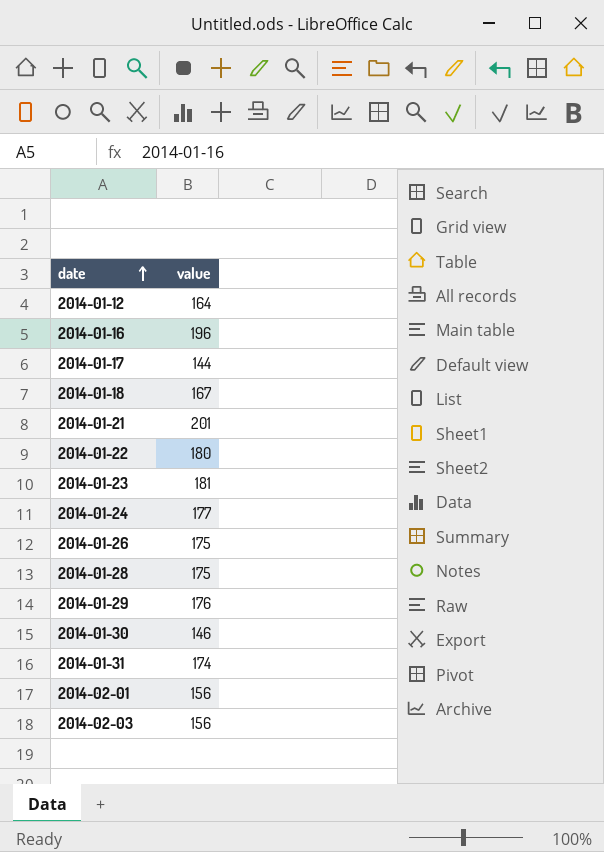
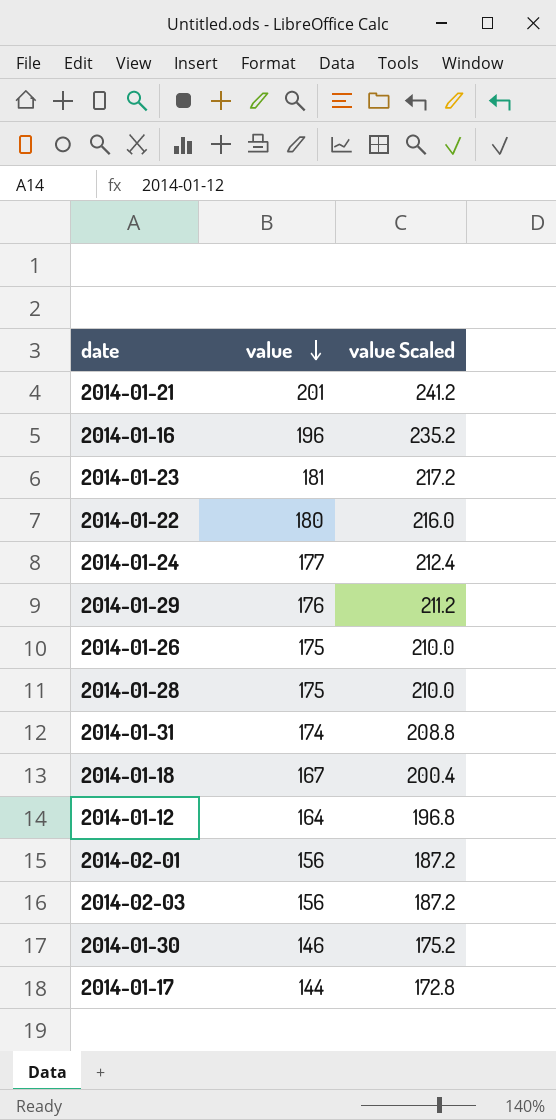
row order: date ascending -> value descending
column value Scaled | formula: none -> [value] * 1.2

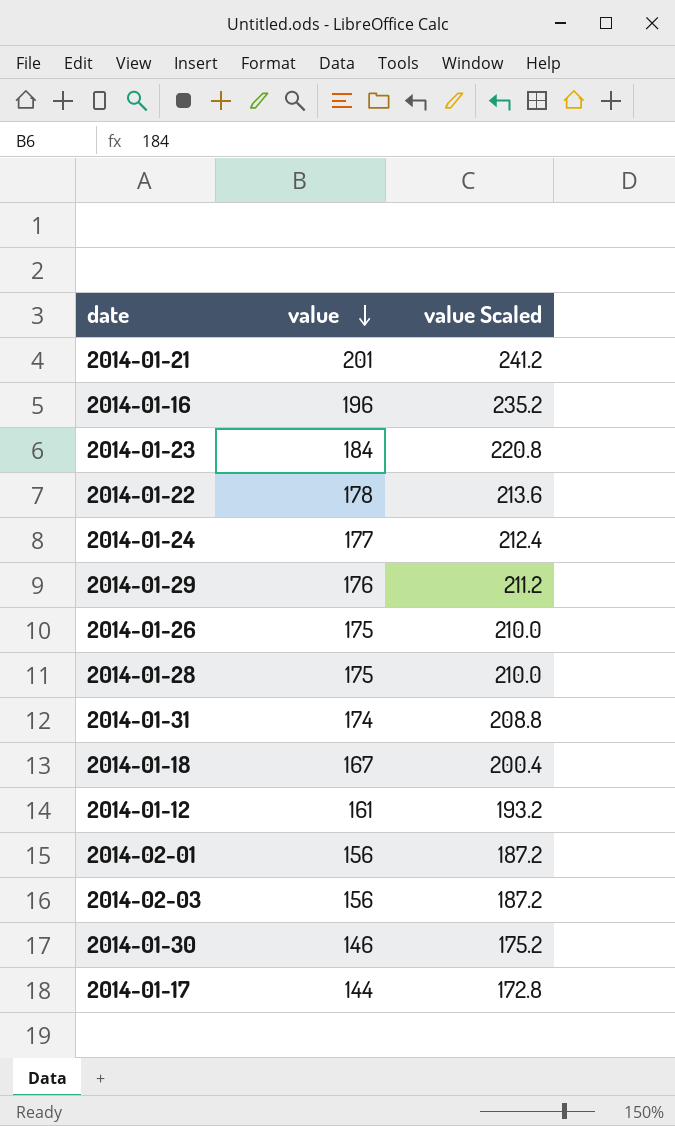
2014-01-23 | value: 181 -> 184
2014-01-23 | value Scaled: 217.2 -> 220.8
2014-01-22 | value: 180 -> 178
2014-01-22 | value Scaled: 216.0 -> 213.6
2014-01-12 | value: 164 -> 161
2014-01-12 | value Scaled: 196.8 -> 193.2

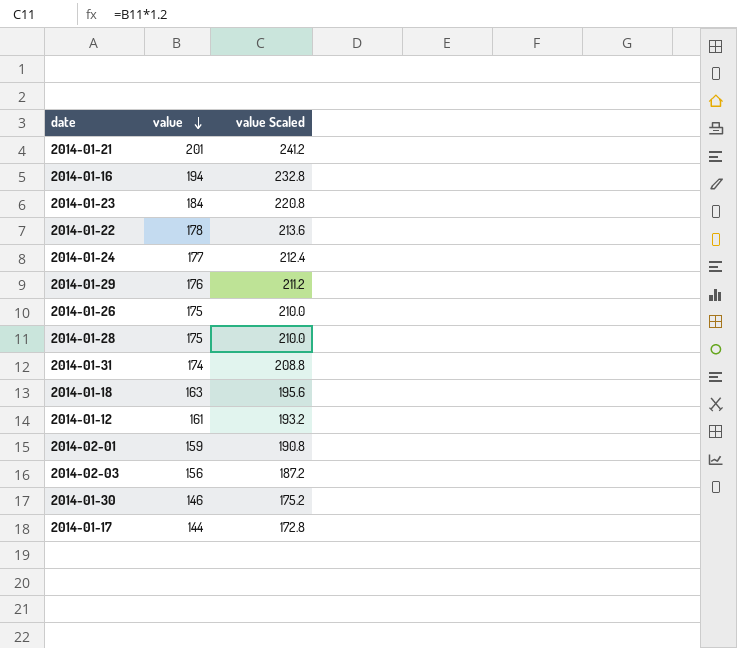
2014-01-16 | value: 196 -> 194
2014-01-16 | value Scaled: 235.2 -> 232.8
2014-01-18 | value: 167 -> 163
2014-01-18 | value Scaled: 200.4 -> 195.6
2014-02-01 | value: 156 -> 159
2014-02-01 | value Scaled: 187.2 -> 190.8

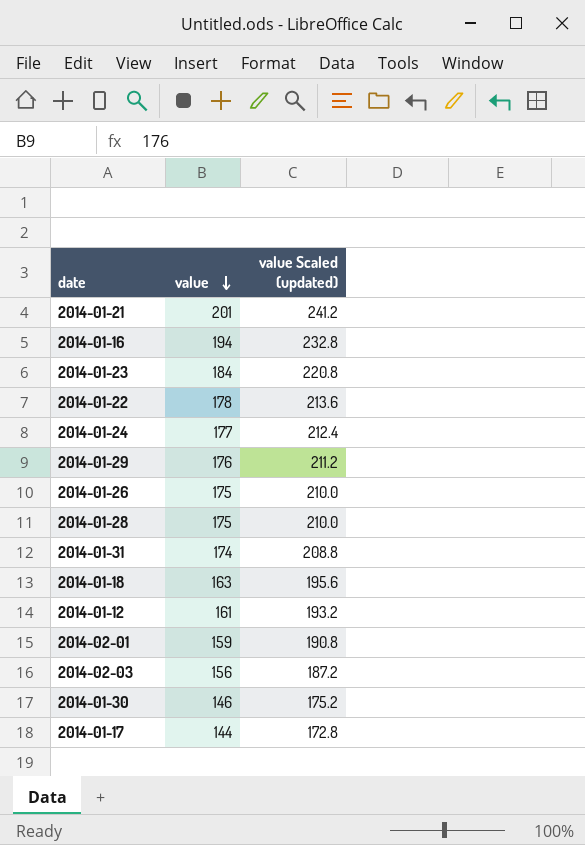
column name: value Scaled -> value Scaled (updated)

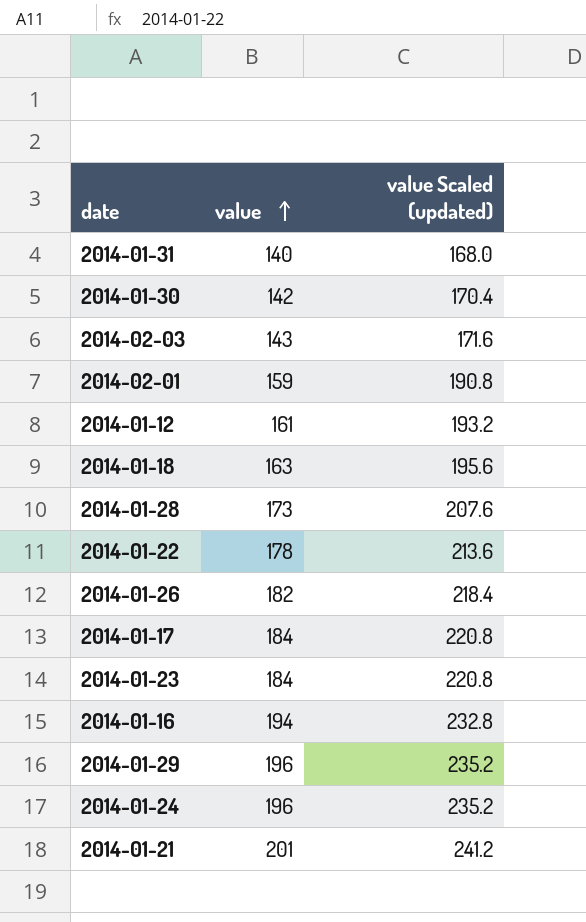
row order: value descending -> value ascending
2014-01-31 | value: 174 -> 140
2014-01-31 | value Scaled (updated): 208.8 -> 168.0
2014-01-30 | value: 146 -> 142
2014-01-30 | value Scaled (updated): 175.2 -> 170.4
2014-02-03 | value: 156 -> 143
2014-02-03 | value Scaled (updated): 187.2 -> 171.6
2014-01-28 | value: 175 -> 173
2014-01-28 | value Scaled (updated): 210.0 -> 207.6
2014-01-26 | value: 175 -> 182
2014-01-26 | value Scaled (updated): 210.0 -> 218.4
2014-01-17 | value: 144 -> 184
2014-01-17 | value Scaled (updated): 172.8 -> 220.8
2014-01-29 | value: 176 -> 196
2014-01-29 | value Scaled (updated): 211.2 -> 235.2
2014-01-24 | value: 177 -> 196
2014-01-24 | value Scaled (updated): 212.4 -> 235.2

